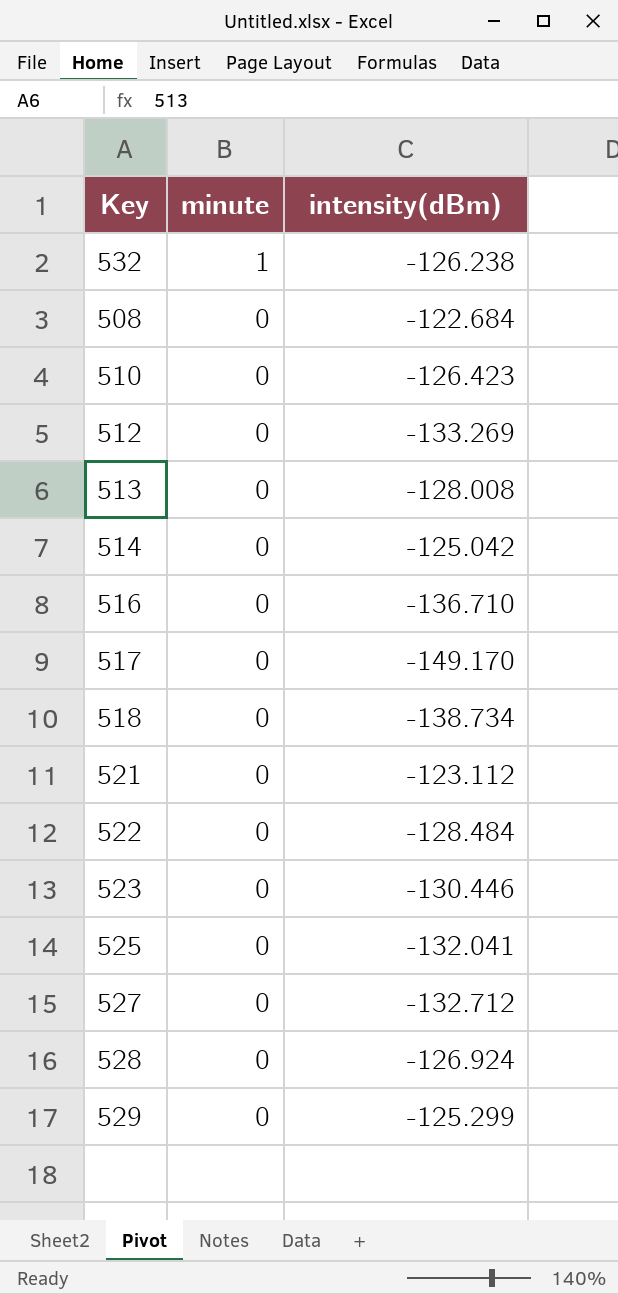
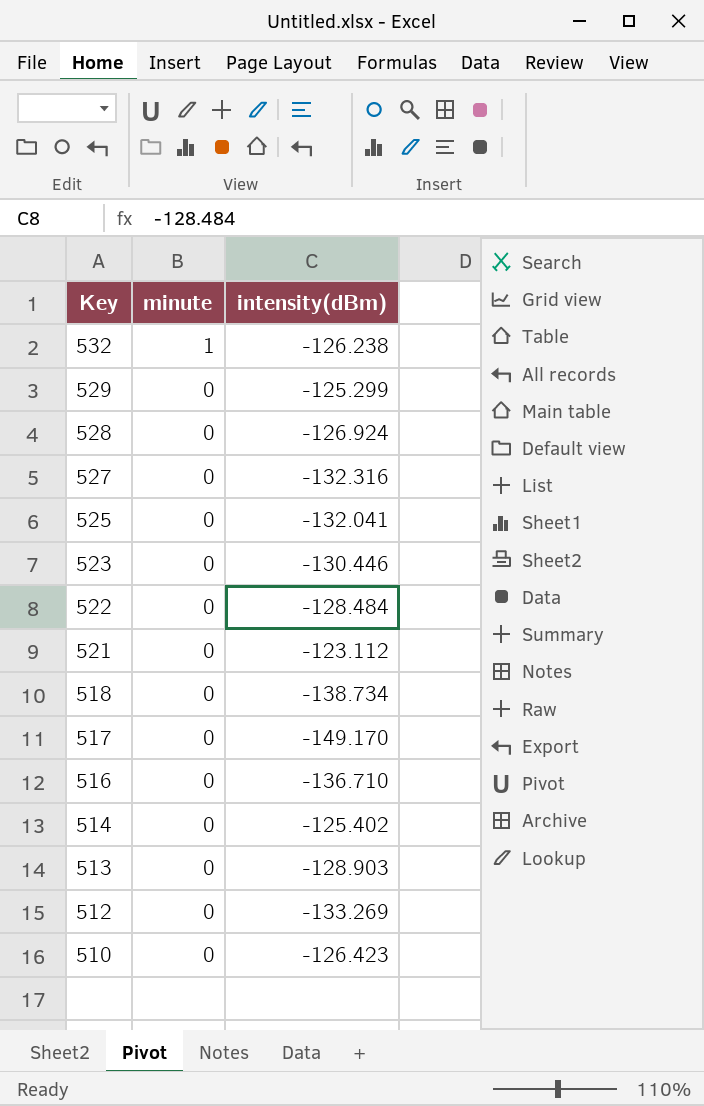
row order: minute descending -> Key descending
row 508: 0 | -122.684 -> none
527 | intensity(dBm): -132.712 -> -132.316
514 | intensity(dBm): -125.042 -> -125.402
513 | intensity(dBm): -128.008 -> -128.903

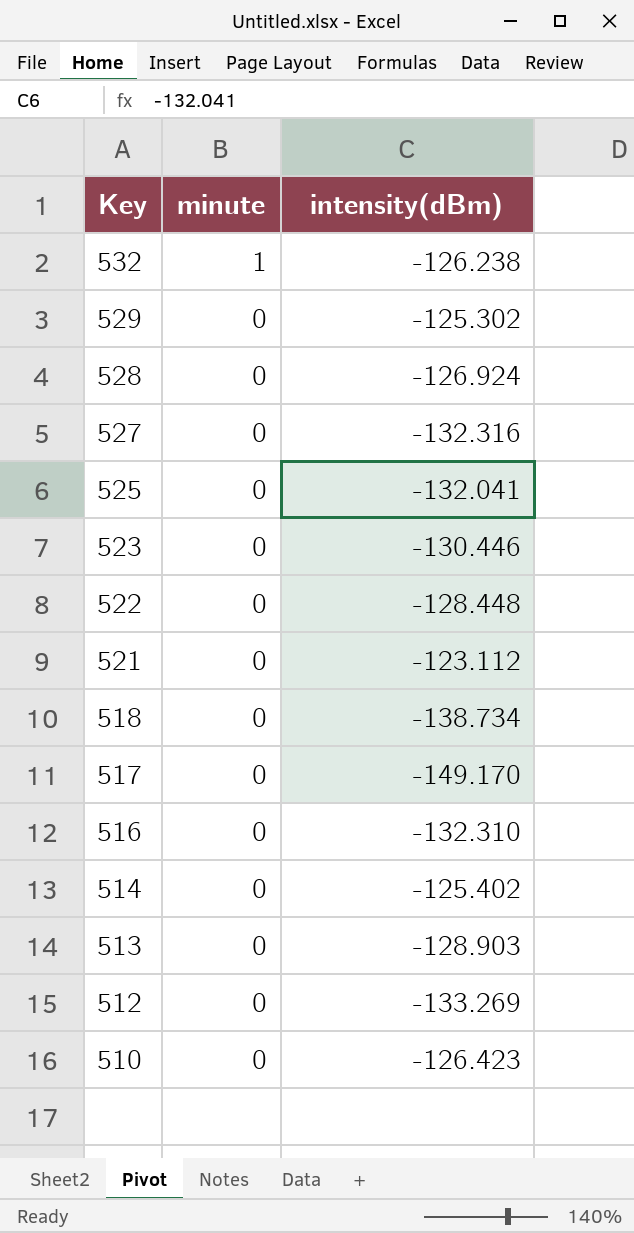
529 | intensity(dBm): -125.299 -> -125.302
522 | intensity(dBm): -128.484 -> -128.448
516 | intensity(dBm): -136.710 -> -132.310

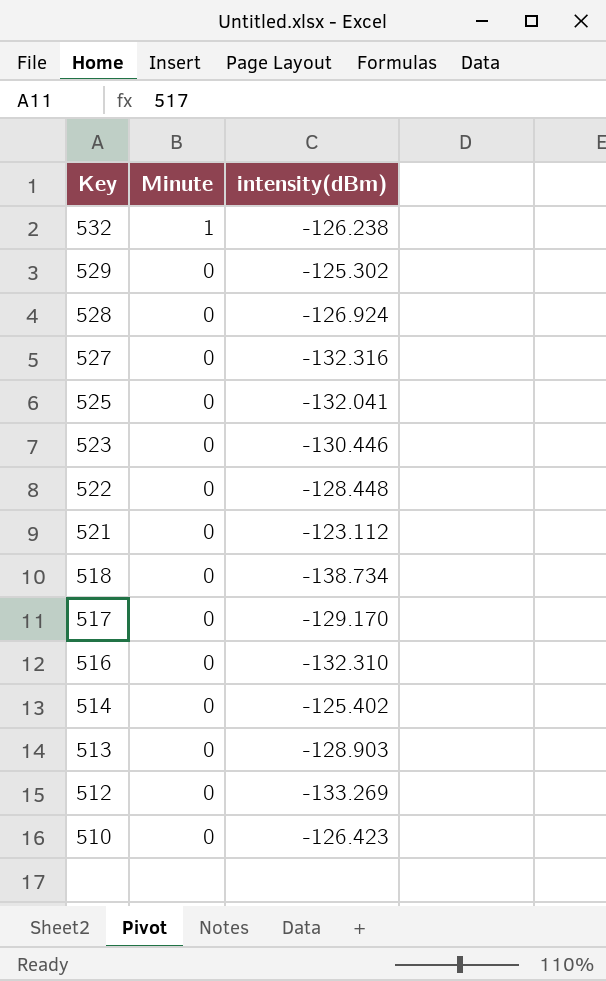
column name: minute -> Minute
517 | intensity(dBm): -149.170 -> -129.170

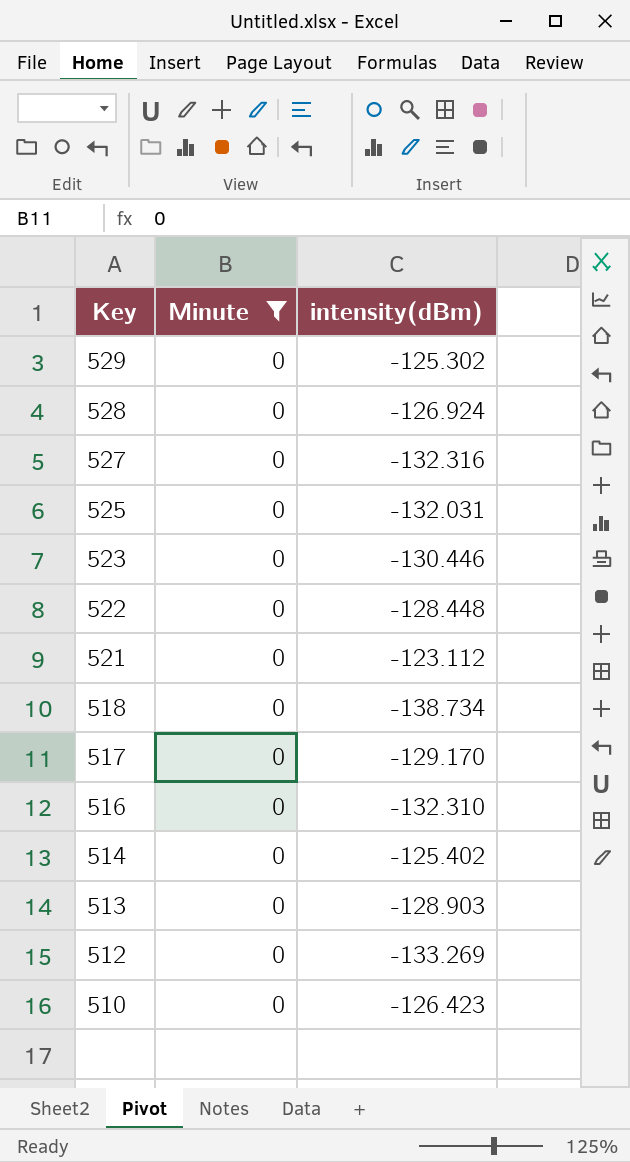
filter: none -> Minute = 0
525 | intensity(dBm): -132.041 -> -132.031

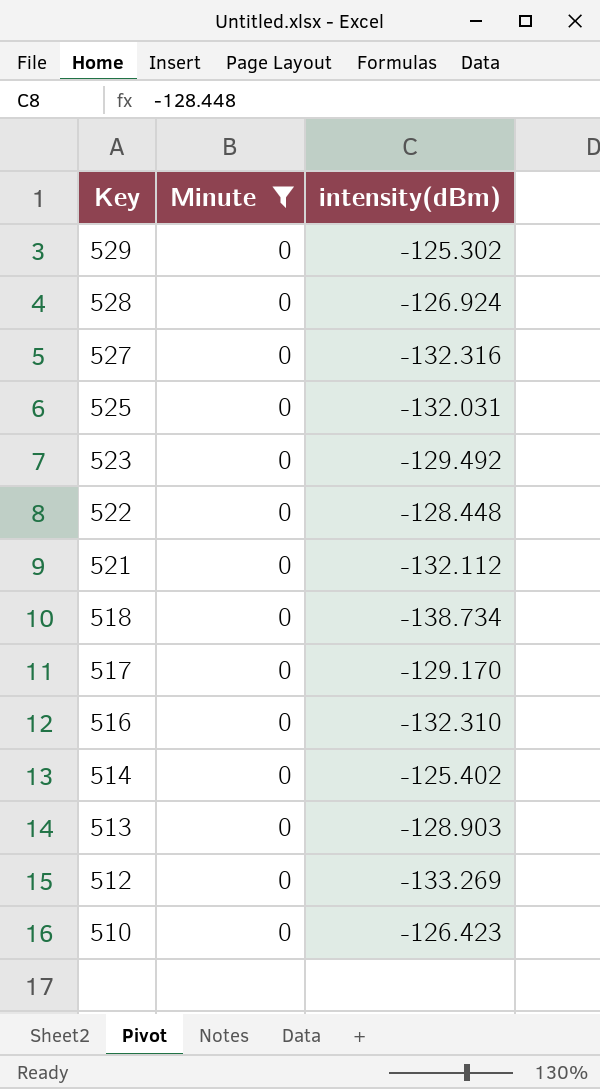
523 | intensity(dBm): -130.446 -> -129.492
521 | intensity(dBm): -123.112 -> -132.112

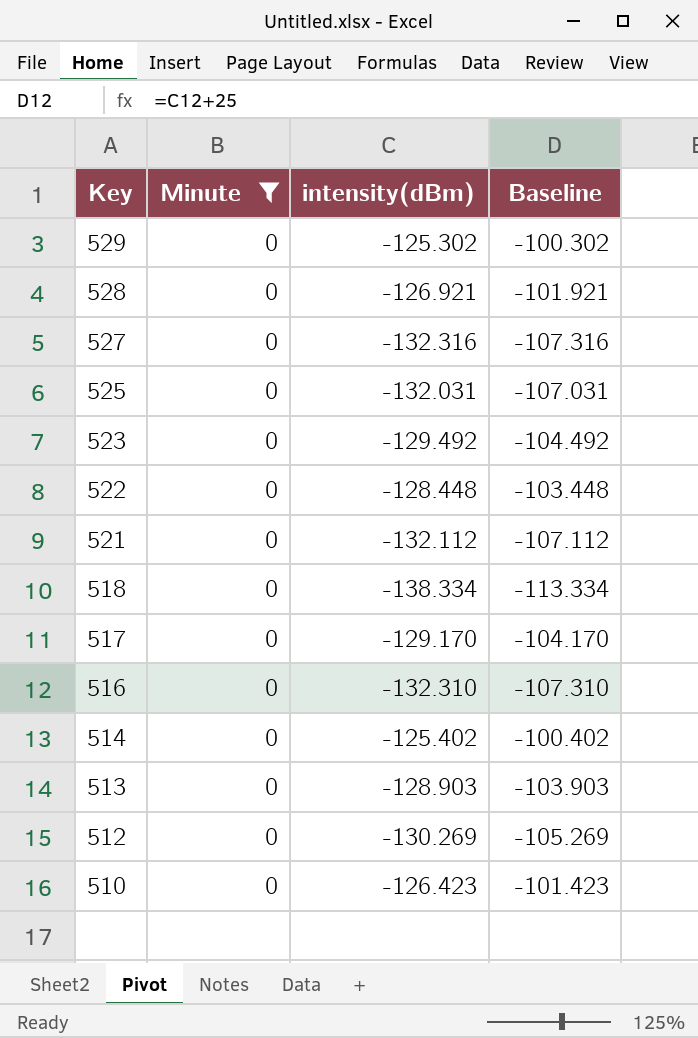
column Baseline | formula: none -> [intensity(dBm)] + 25
528 | intensity(dBm): -126.924 -> -126.921
518 | intensity(dBm): -138.734 -> -138.334
512 | intensity(dBm): -133.269 -> -130.269

